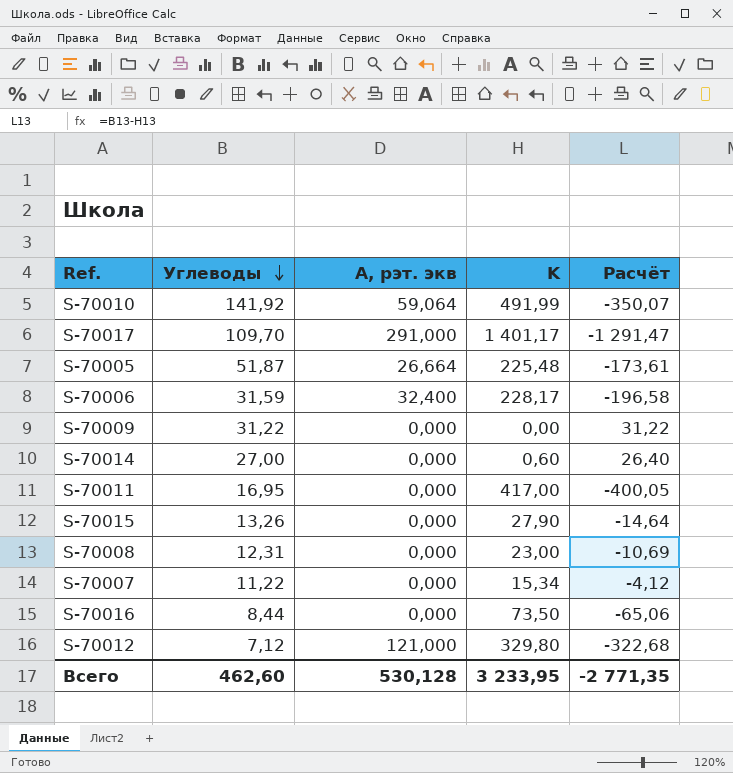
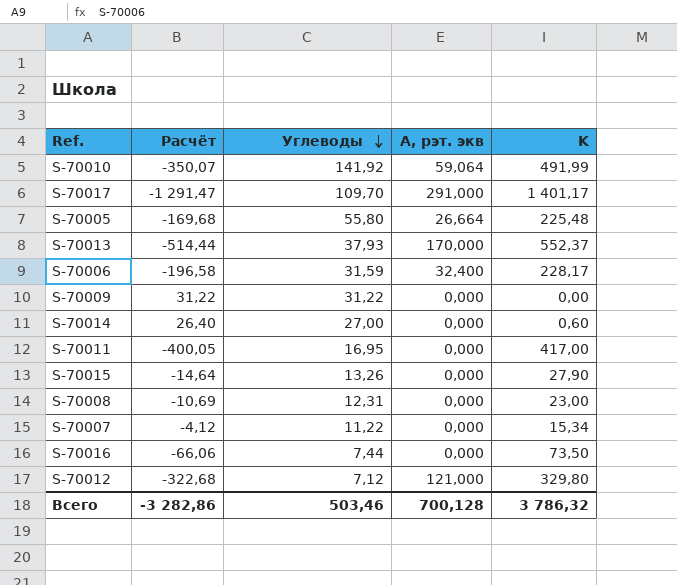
column Расчёт | position: 5 -> 2
S-70005 | Расчёт: -173,61 -> -169,68
S-70005 | Углеводы: 51,87 -> 55,80
row S-70013: none -> -514,44 | 37,93 | 170,000 | 552,37
S-70016 | Расчёт: -65,06 -> -66,06
S-70016 | Углеводы: 8,44 -> 7,44
Всего | Расчёт: -2 771,35 -> -3 282,86
Всего | Углеводы: 462,60 -> 503,46
Всего | A, рэт. экв: 530,128 -> 700,128
Всего | K: 3 233,95 -> 3 786,32

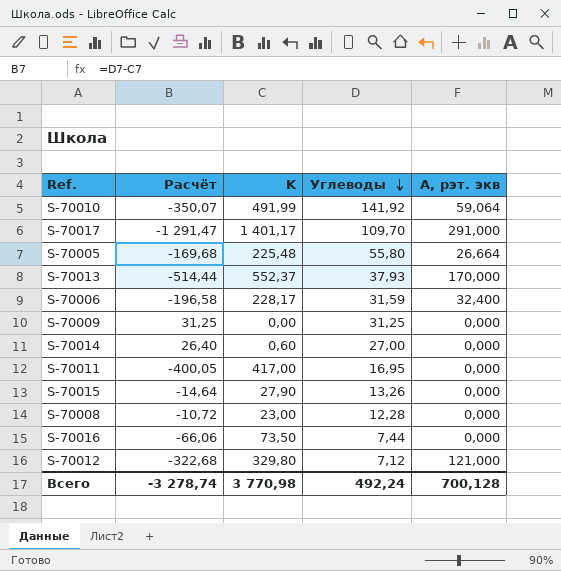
column K | position: 5 -> 3
row S-70007: -4,12 | 11,22 | 0,000 | 15,34 -> none
S-70009 | Расчёт: 31,22 -> 31,25
S-70009 | Углеводы: 31,22 -> 31,25
S-70008 | Расчёт: -10,69 -> -10,72
S-70008 | Углеводы: 12,31 -> 12,28
Всего | Расчёт: -3 282,86 -> -3 278,74
Всего | K: 3 786,32 -> 3 770,98
Всего | Углеводы: 503,46 -> 492,24

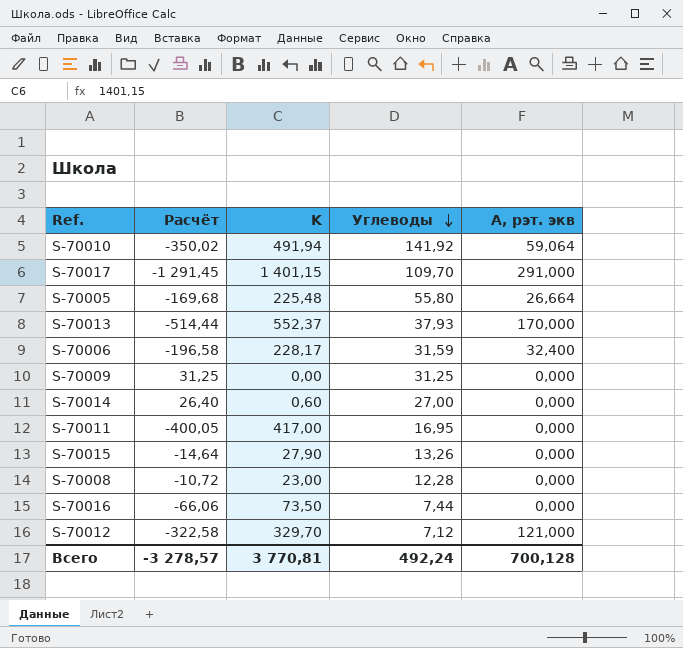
S-70010 | Расчёт: -350,07 -> -350,02
S-70010 | K: 491,99 -> 491,94
S-70017 | Расчёт: -1 291,47 -> -1 291,45
S-70017 | K: 1 401,17 -> 1 401,15
S-70012 | Расчёт: -322,68 -> -322,58
S-70012 | K: 329,80 -> 329,70
Всего | Расчёт: -3 278,74 -> -3 278,57
Всего | K: 3 770,98 -> 3 770,81

